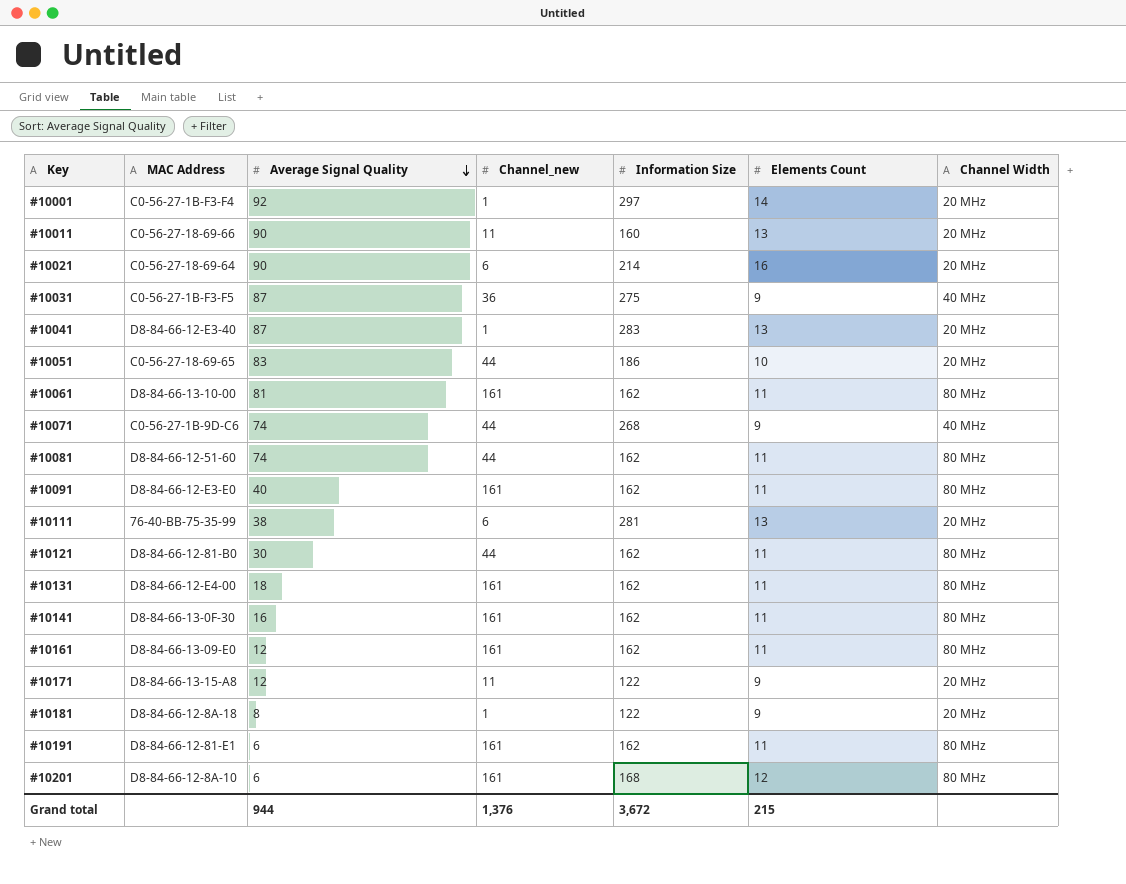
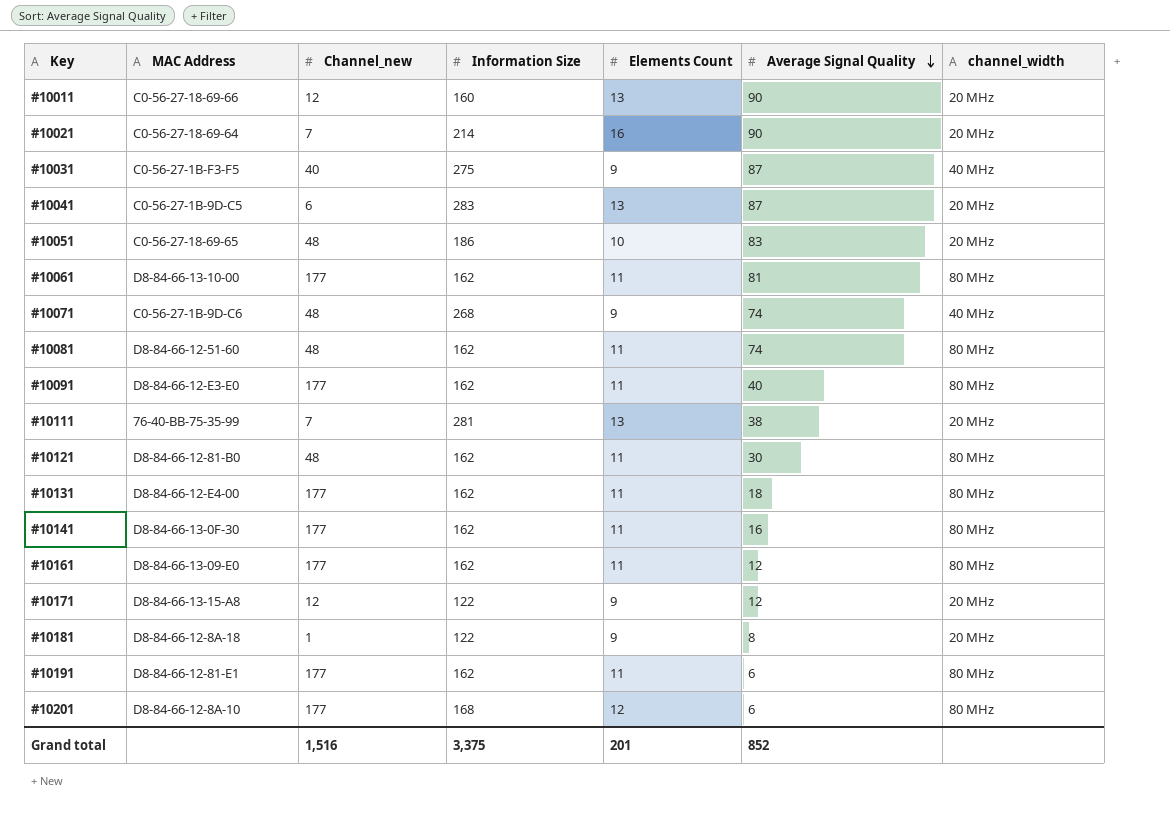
column Average Signal Quality | position: 3 -> 6
column name: Channel Width -> channel_width
row #10001: C0-56-27-1B-F3-F4 | 92 | 1 | 297 | 14 | 20 MHz -> none
#10011 | Channel_new: 11 -> 12
#10021 | Channel_new: 6 -> 7
#10031 | Channel_new: 36 -> 40
#10041 | MAC Address: D8-84-66-12-E3-40 -> C0-56-27-1B-9D-C5
#10041 | Channel_new: 1 -> 6
#10051 | Channel_new: 44 -> 48
#10061 | Channel_new: 161 -> 177
#10071 | Channel_new: 44 -> 48
#10081 | Channel_new: 44 -> 48
#10091 | Channel_new: 161 -> 177
#10111 | Channel_new: 6 -> 7
#10121 | Channel_new: 44 -> 48
#10131 | Channel_new: 161 -> 177
#10141 | Channel_new: 161 -> 177
#10161 | Channel_new: 161 -> 177
#10171 | Channel_new: 11 -> 12
#10191 | Channel_new: 161 -> 177
#10201 | Channel_new: 161 -> 177
Grand total | Channel_new: 1,376 -> 1,516
Grand total | Information Size: 3,672 -> 3,375
Grand total | Elements Count: 215 -> 201
Grand total | Average Signal Quality: 944 -> 852

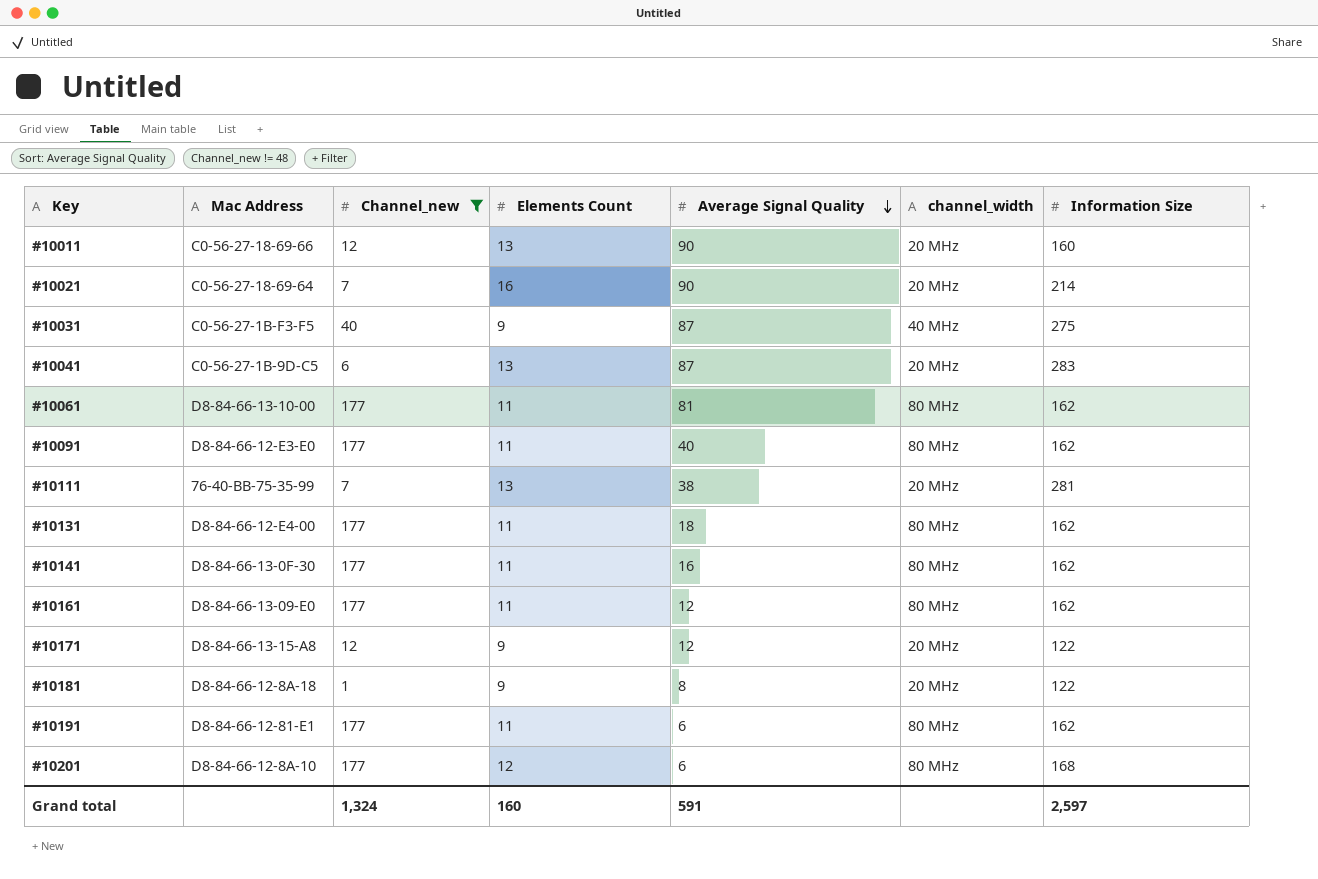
filter: none -> Channel_new != 48
column name: MAC Address -> Mac Address
column Information Size | position: 4 -> 7
Grand total | Channel_new: 1,516 -> 1,324
Grand total | Elements Count: 201 -> 160
Grand total | Average Signal Quality: 852 -> 591
Grand total | Information Size: 3,375 -> 2,597

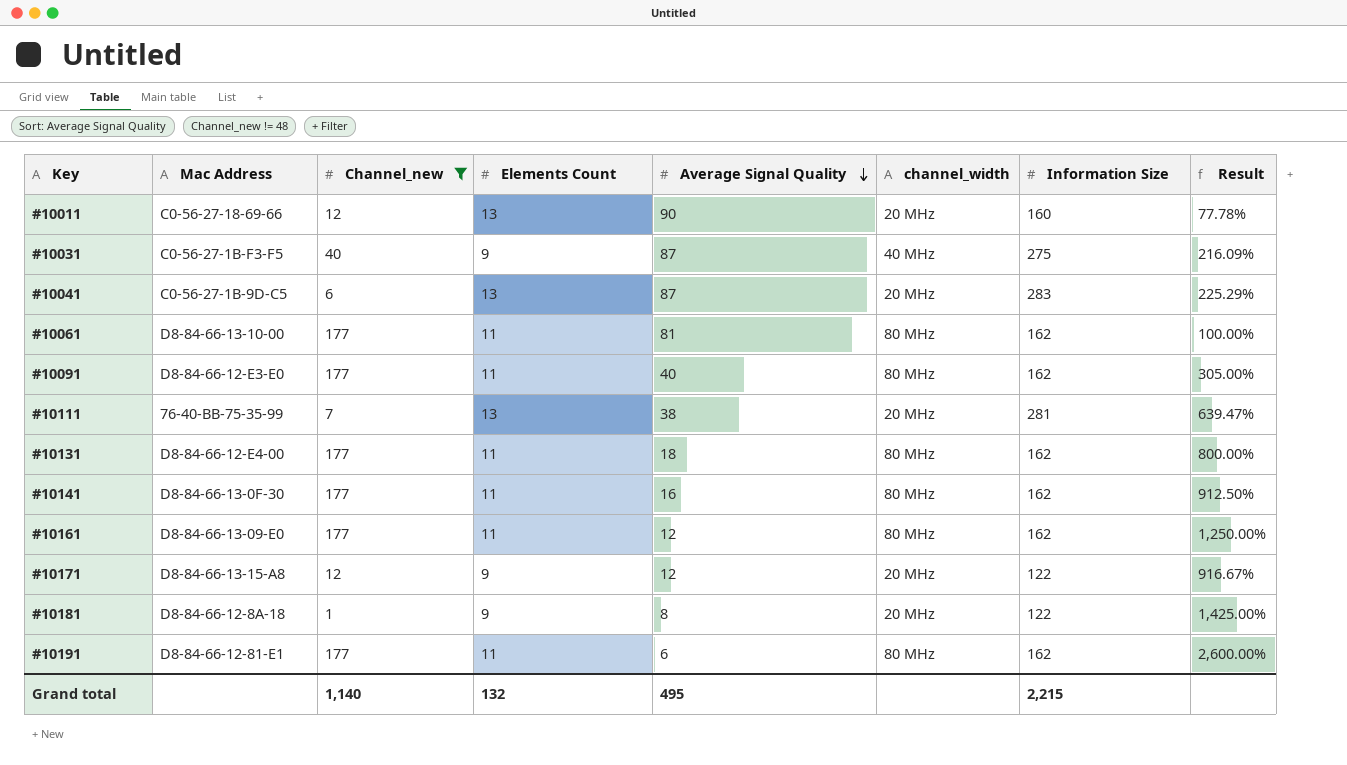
column Result | formula: none -> ([Information Size] - [Average Signal Quality]) / [Average Signal Quality]
row #10021: C0-56-27-18-69-64 | 7 | 16 | 90 | 20 MHz | 214 -> none
row #10201: D8-84-66-12-8A-10 | 177 | 12 | 6 | 80 MHz | 168 -> none
Grand total | Channel_new: 1,324 -> 1,140
Grand total | Elements Count: 160 -> 132
Grand total | Average Signal Quality: 591 -> 495
Grand total | Information Size: 2,597 -> 2,215

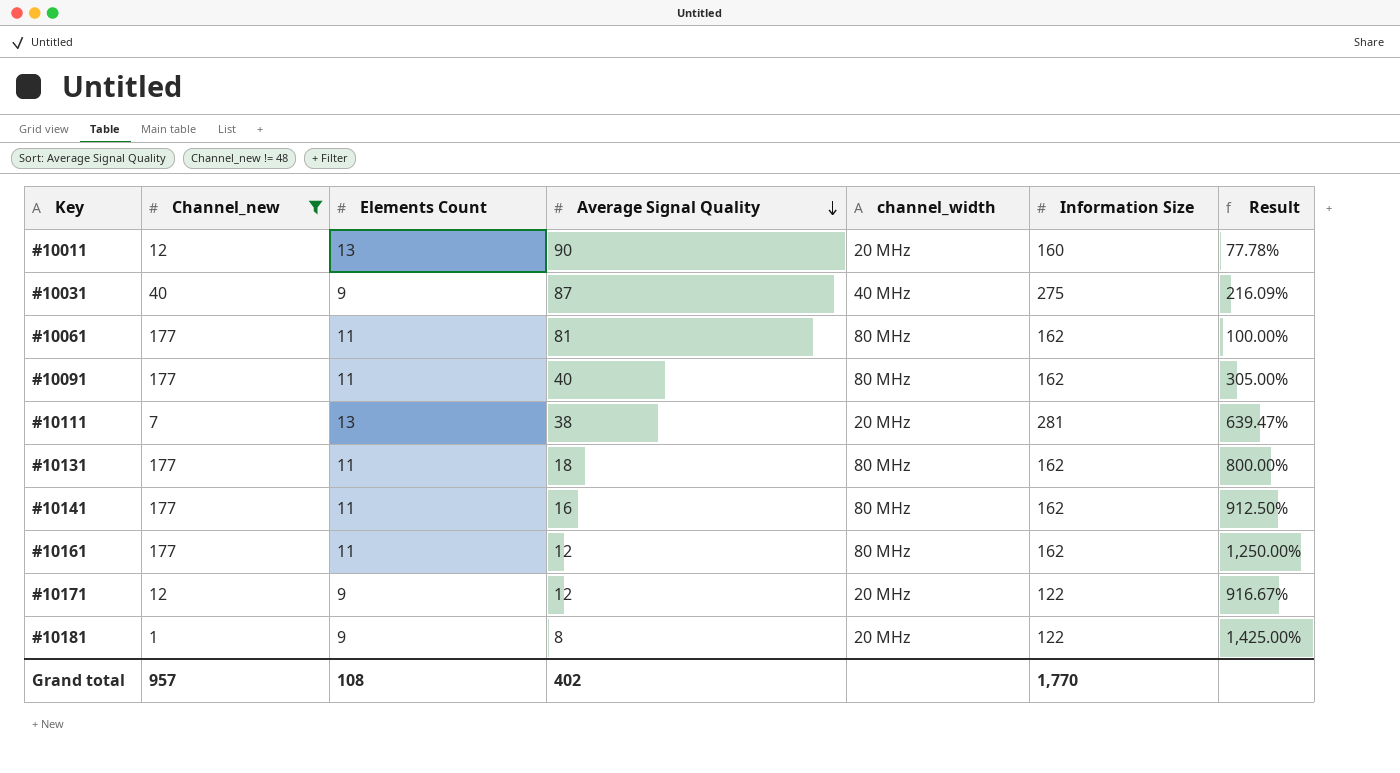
column Mac Address | position: 2 -> none
row #10041: C0-56-27-1B-9D-C5 | 6 | 13 | 87 | 20 MHz | 283 | 225.29% -> none
row #10191: D8-84-66-12-81-E1 | 177 | 11 | 6 | 80 MHz | 162 | 2,600.00% -> none
Grand total | Channel_new: 1,140 -> 957
Grand total | Elements Count: 132 -> 108
Grand total | Average Signal Quality: 495 -> 402
Grand total | Information Size: 2,215 -> 1,770

